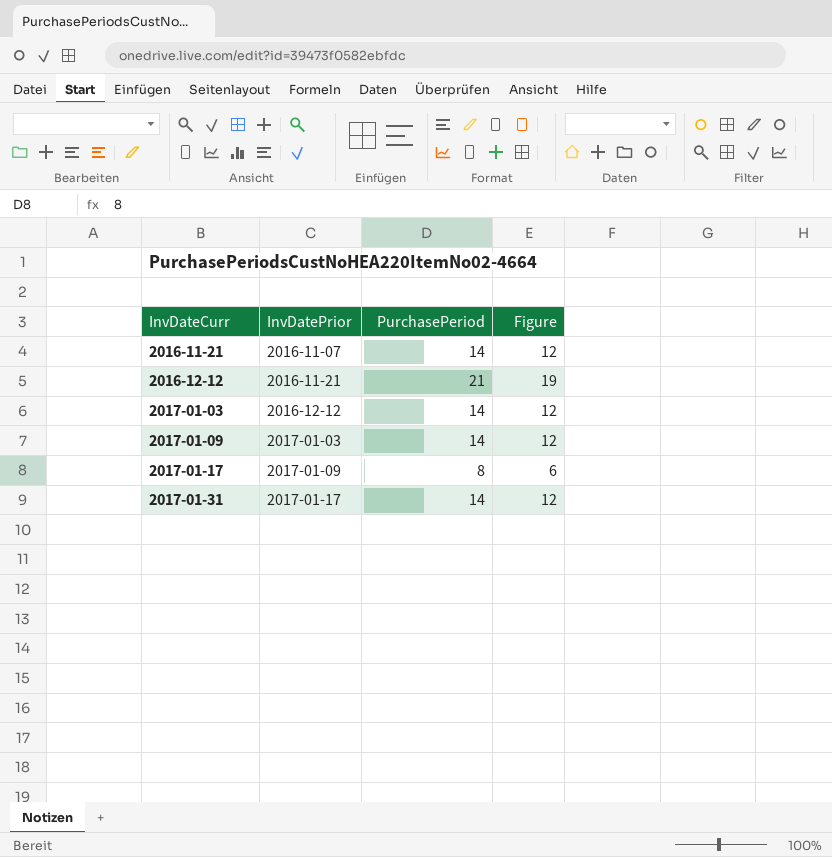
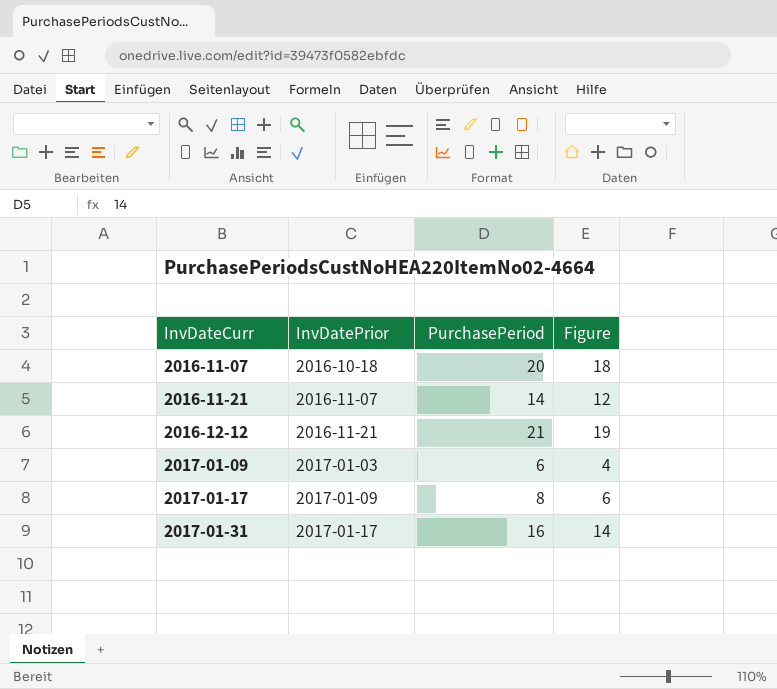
row 2017-01-03: 2016-12-12 | 14 | 12 -> none
row 2016-11-07: none -> 2016-10-18 | 20 | 18
2017-01-09 | PurchasePeriod: 14 -> 6
2017-01-09 | Figure: 12 -> 4
2017-01-31 | PurchasePeriod: 14 -> 16
2017-01-31 | Figure: 12 -> 14

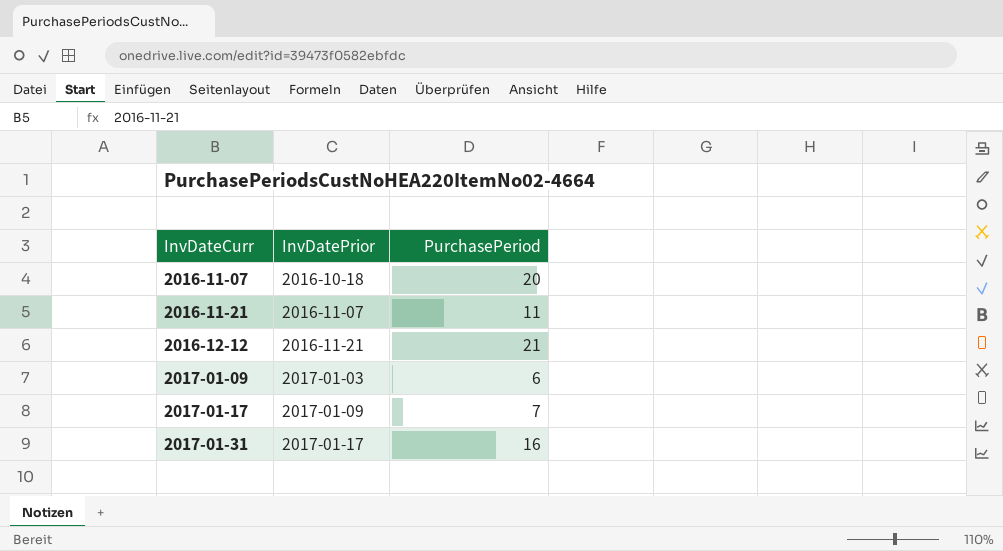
column Figure | formula: [PurchasePeriod] - 2 -> none
2016-11-21 | PurchasePeriod: 14 -> 11
2017-01-17 | PurchasePeriod: 8 -> 7

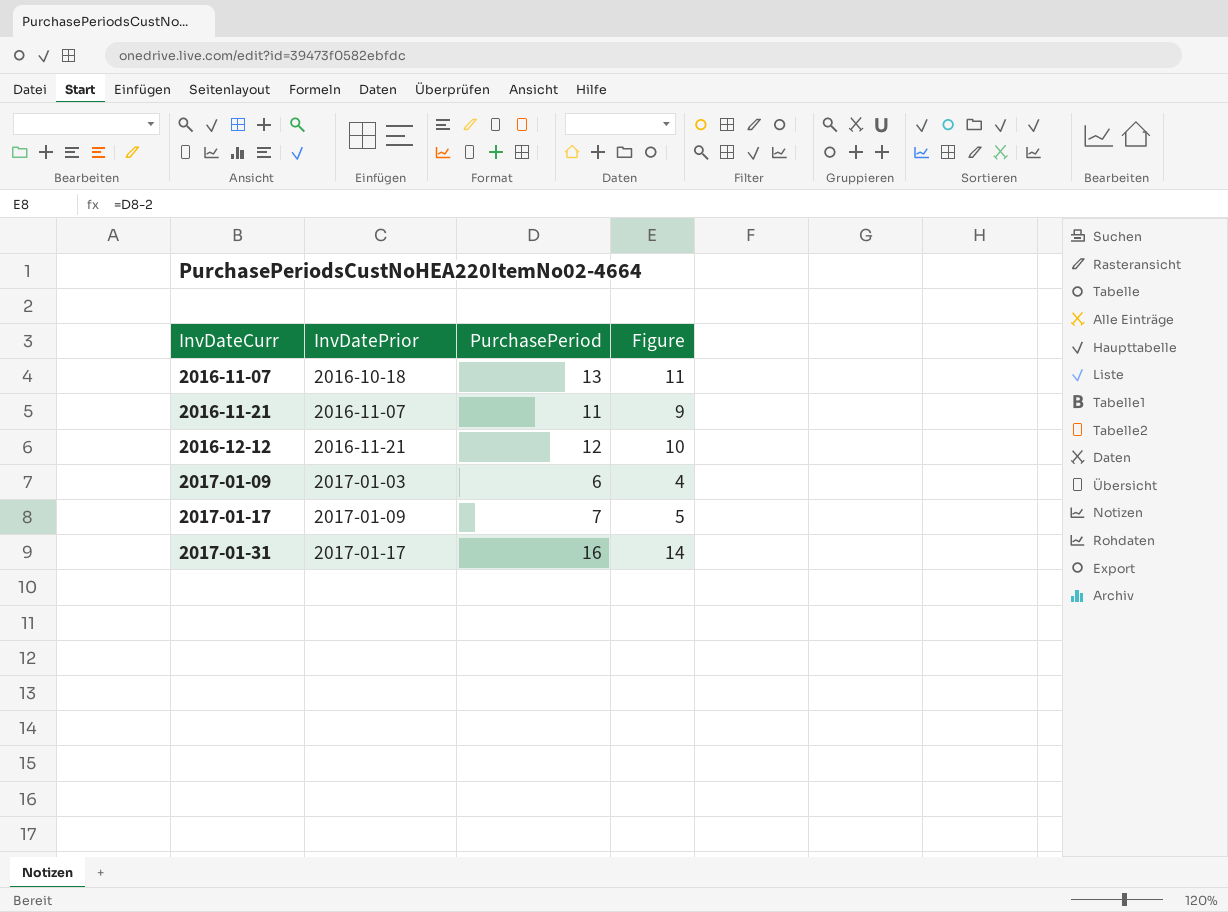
column Figure | formula: none -> [PurchasePeriod] - 2
2016-11-07 | PurchasePeriod: 20 -> 13
2016-12-12 | PurchasePeriod: 21 -> 12

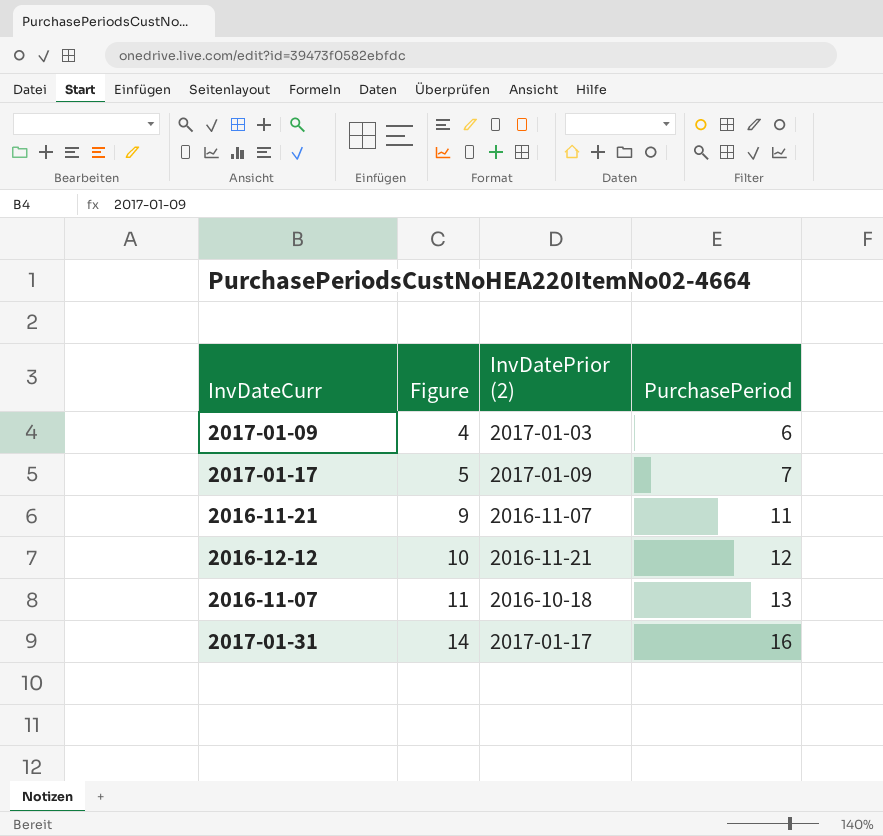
row order: InvDateCurr ascending -> Figure ascending
column Figure | position: 4 -> 2
column name: InvDatePrior -> InvDatePrior (2)

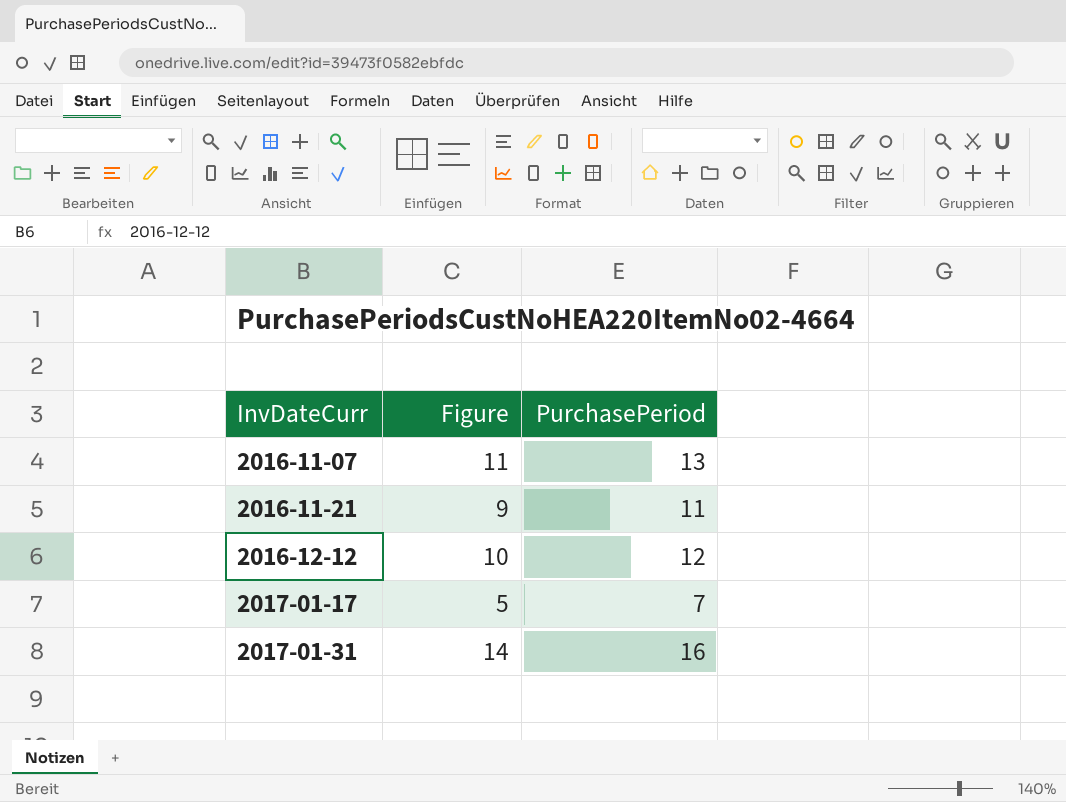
row order: Figure ascending -> InvDateCurr ascending
column InvDatePrior (2) | position: 3 -> none
row 2017-01-09: 4 | 2017-01-03 | 6 -> none

